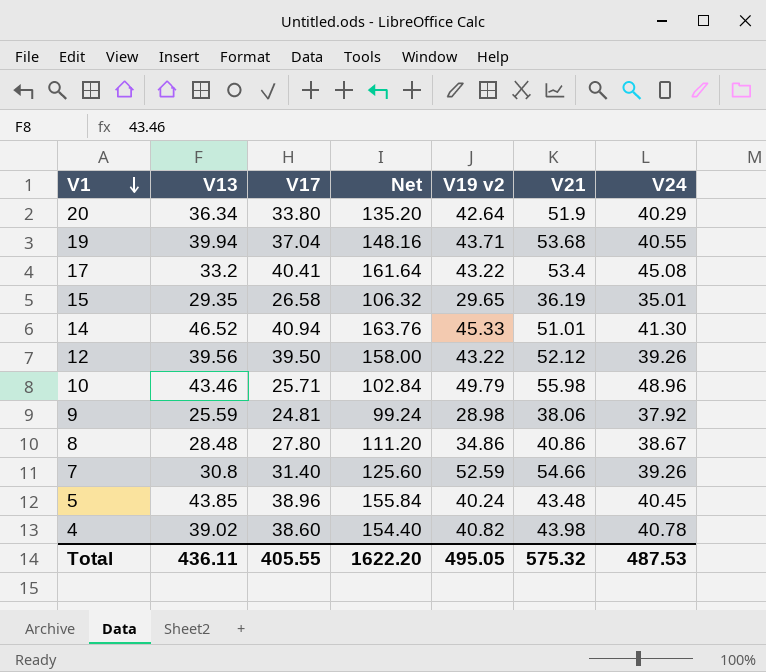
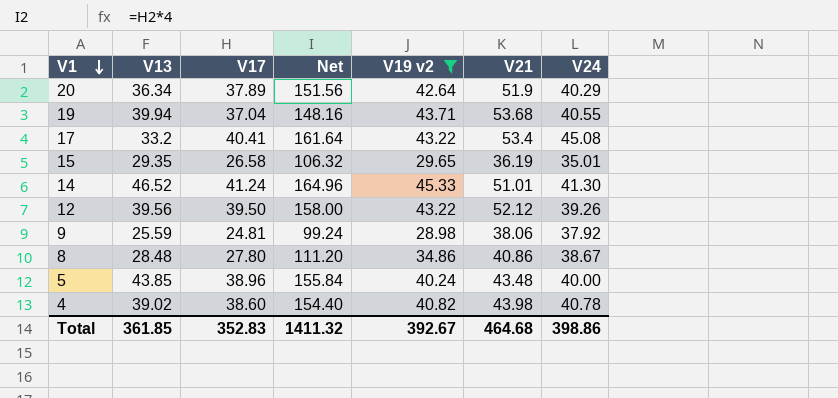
filter: none -> V19 v2 <= 45.33
20 | V17: 33.80 -> 37.89
20 | Net: 135.20 -> 151.56
14 | V17: 40.94 -> 41.24
14 | Net: 163.76 -> 164.96
5 | V24: 40.45 -> 40.00
Total | V13: 436.11 -> 361.85
Total | V17: 405.55 -> 352.83
Total | Net: 1622.20 -> 1411.32
Total | V19 v2: 495.05 -> 392.67
Total | V21: 575.32 -> 464.68
Total | V24: 487.53 -> 398.86

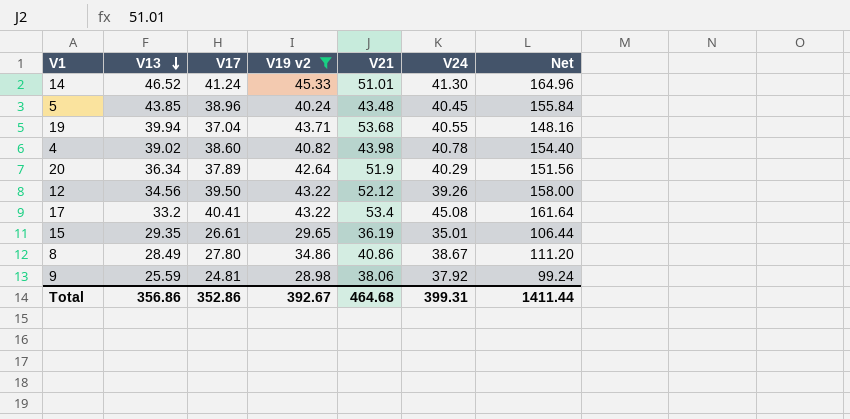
row order: V1 descending -> V13 descending
column Net | position: 4 -> 7
5 | V24: 40.00 -> 40.45
12 | V13: 39.56 -> 34.56
15 | V17: 26.58 -> 26.61
15 | Net: 106.32 -> 106.44
8 | V13: 28.48 -> 28.49
Total | V13: 361.85 -> 356.86
Total | V17: 352.83 -> 352.86
Total | V24: 398.86 -> 399.31
Total | Net: 1411.32 -> 1411.44

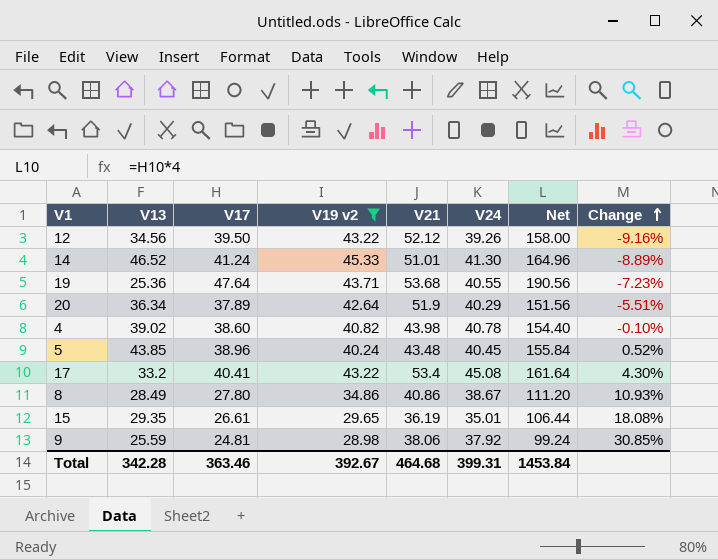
row order: V13 descending -> Change ascending
column Change | formula: none -> ([V24] - [V19 v2]) / [V19 v2]
19 | V13: 39.94 -> 25.36
19 | V17: 37.04 -> 47.64
19 | Net: 148.16 -> 190.56
Total | V13: 356.86 -> 342.28
Total | V17: 352.86 -> 363.46
Total | Net: 1411.44 -> 1453.84

